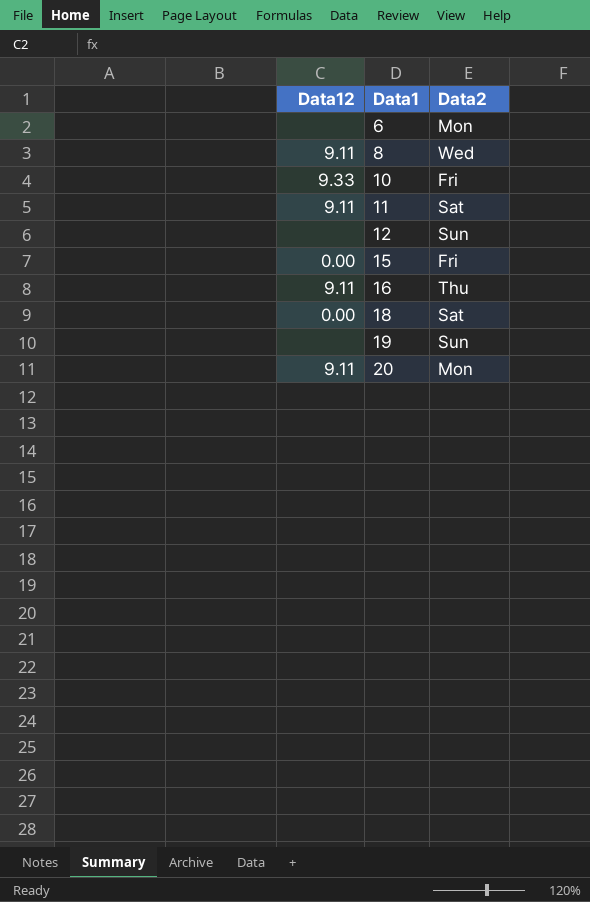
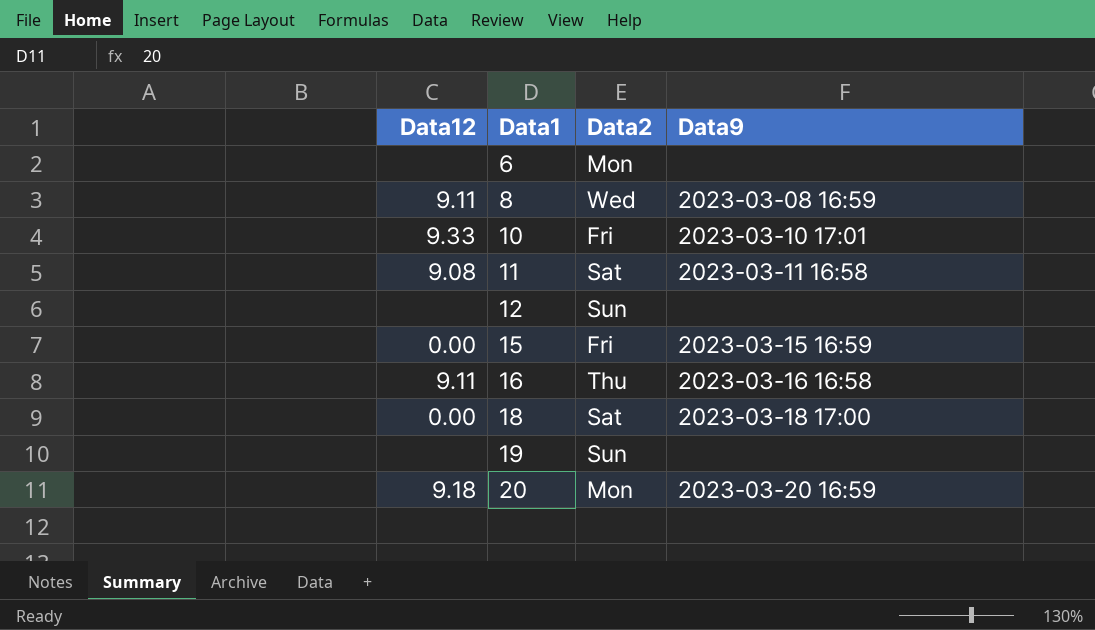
column Data9 | position: none -> 4
11 | Data12: 9.11 -> 9.08
20 | Data12: 9.11 -> 9.18

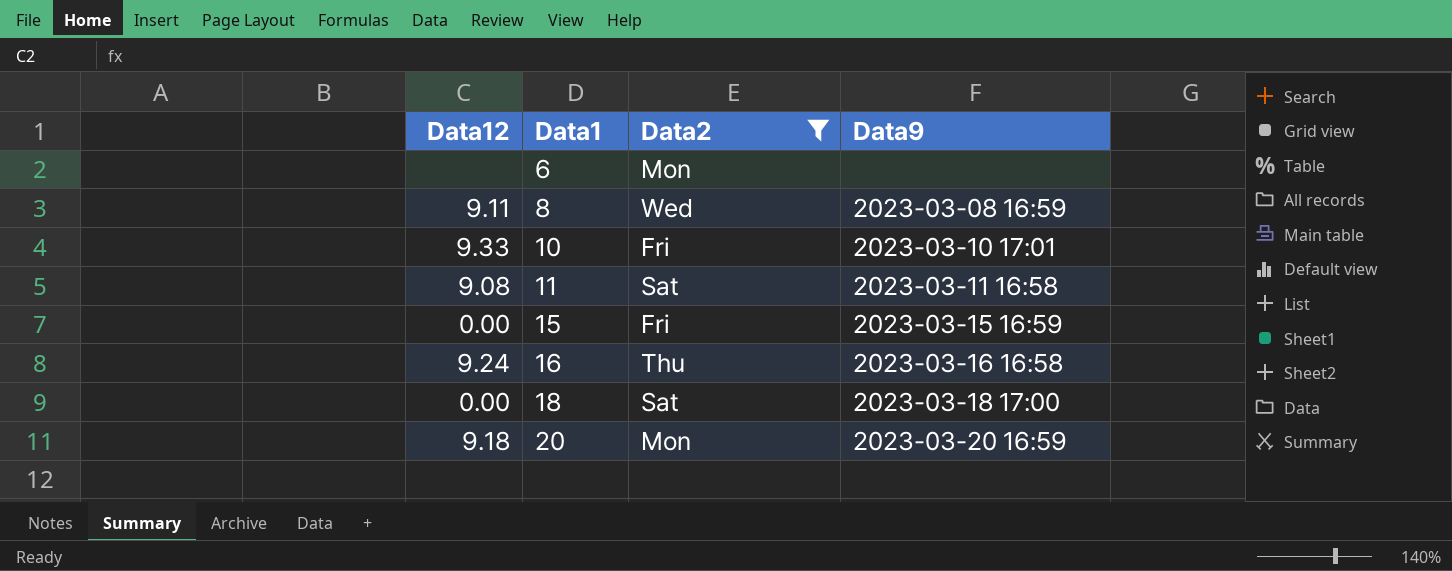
filter: none -> Data2 != Sun
16 | Data12: 9.11 -> 9.24

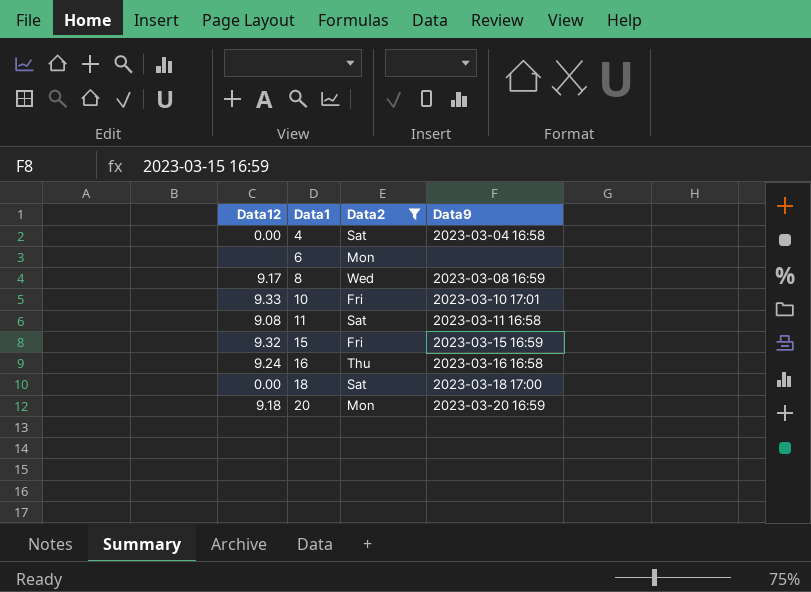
row 4: none -> 0.00 | Sat | 2023-03-04 16:58
8 | Data12: 9.11 -> 9.17
15 | Data12: 0.00 -> 9.32

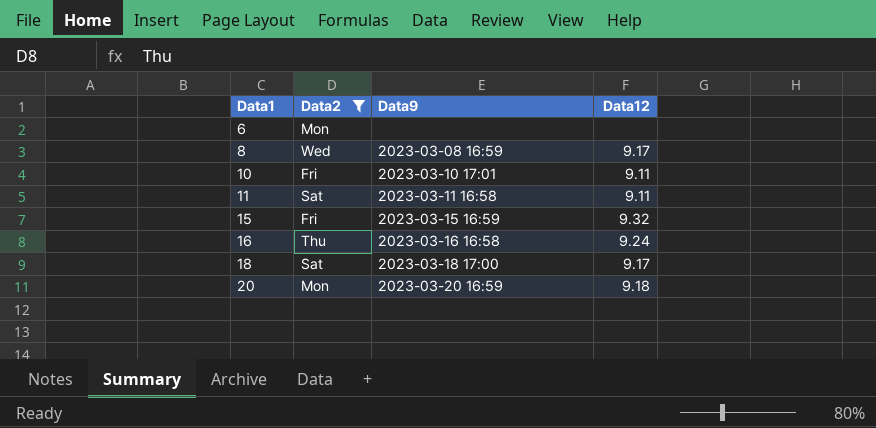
column Data12 | position: 1 -> 4
row 4: 0.00 | Sat | 2023-03-04 16:58 -> none
10 | Data12: 9.33 -> 9.11
11 | Data12: 9.08 -> 9.11
18 | Data12: 0.00 -> 9.17

